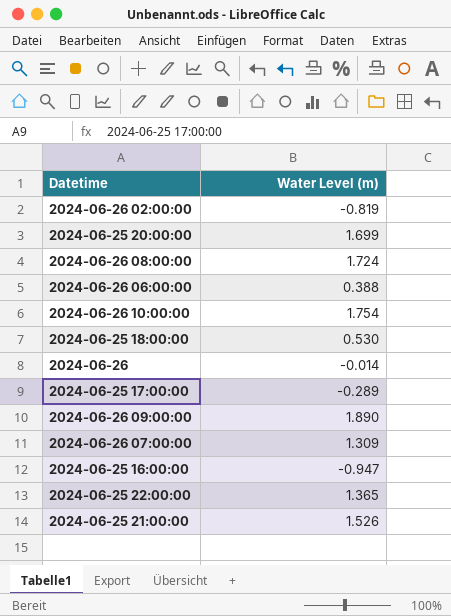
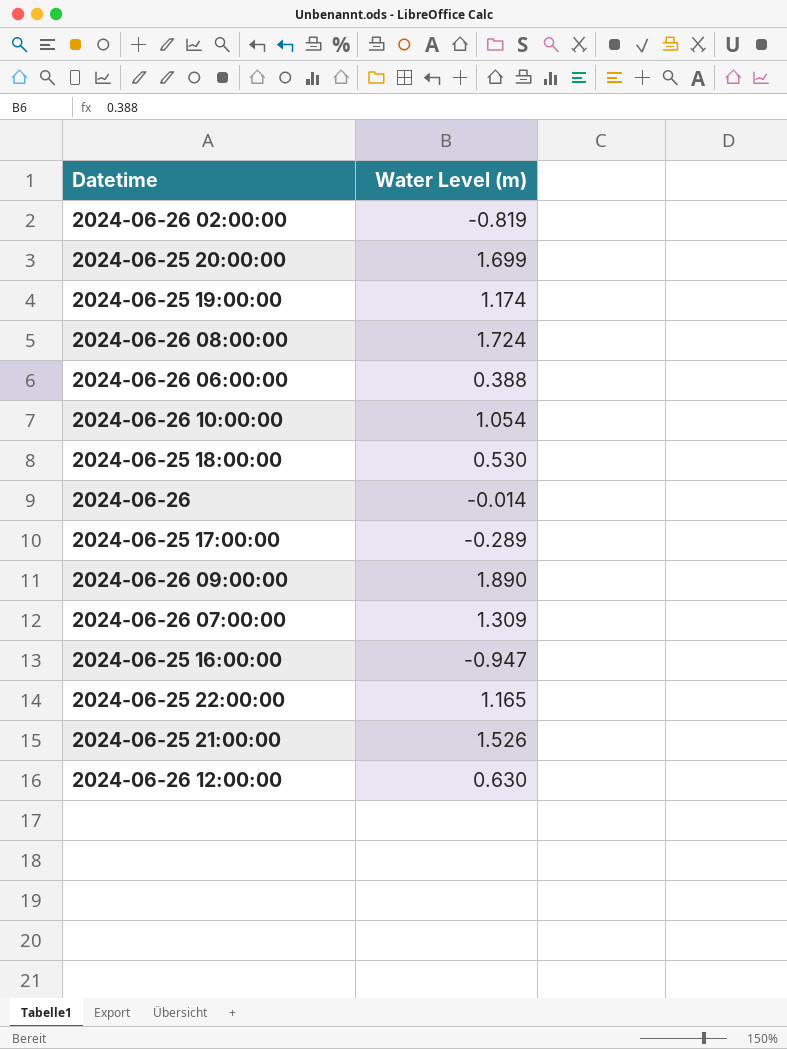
row 2024-06-25 19:00:00: none -> 1.174
2024-06-26 10:00:00 | Water Level (m): 1.754 -> 1.054
2024-06-25 22:00:00 | Water Level (m): 1.365 -> 1.165
row 2024-06-26 12:00:00: none -> 0.630

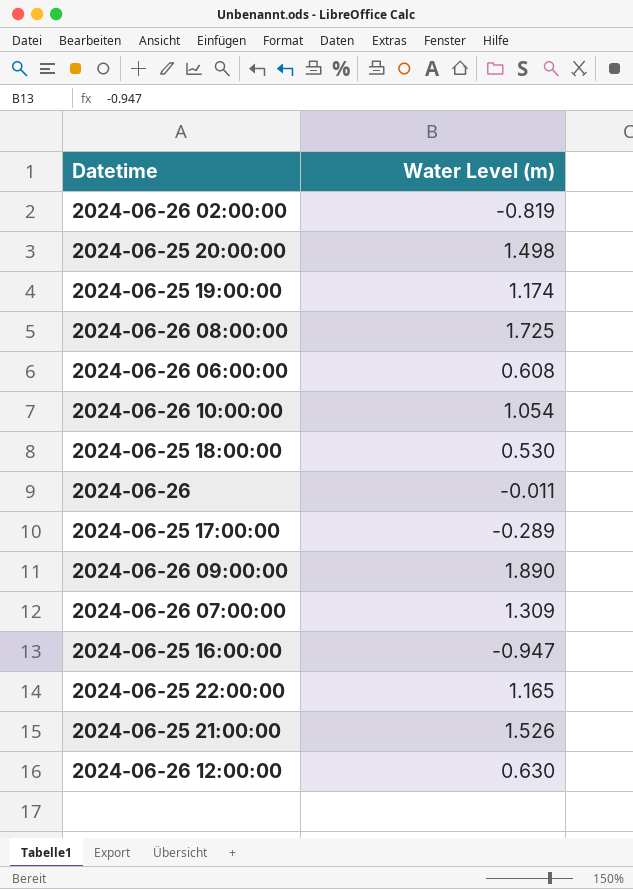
2024-06-25 20:00:00 | Water Level (m): 1.699 -> 1.498
2024-06-26 08:00:00 | Water Level (m): 1.724 -> 1.725
2024-06-26 06:00:00 | Water Level (m): 0.388 -> 0.608
2024-06-26 | Water Level (m): -0.014 -> -0.011

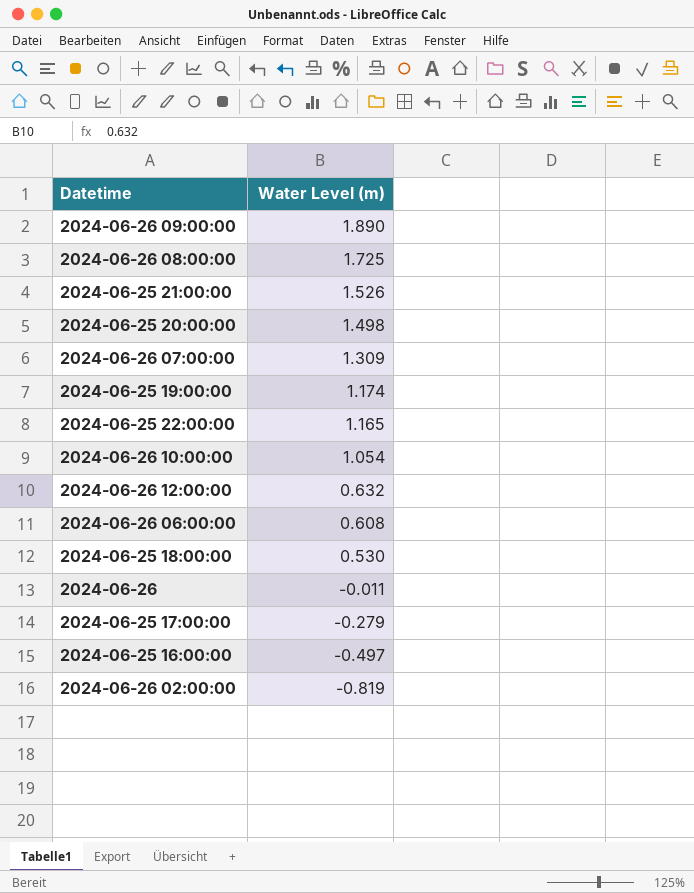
row order: none -> Water Level (m) descending
2024-06-26 12:00:00 | Water Level (m): 0.630 -> 0.632
2024-06-25 17:00:00 | Water Level (m): -0.289 -> -0.279
2024-06-25 16:00:00 | Water Level (m): -0.947 -> -0.497

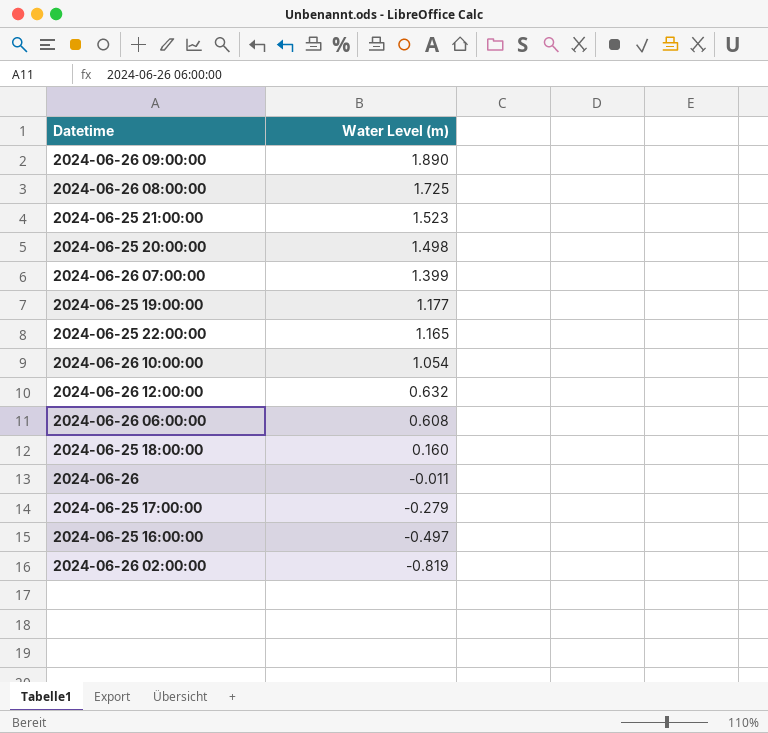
2024-06-25 21:00:00 | Water Level (m): 1.526 -> 1.523
2024-06-26 07:00:00 | Water Level (m): 1.309 -> 1.399
2024-06-25 19:00:00 | Water Level (m): 1.174 -> 1.177
2024-06-25 18:00:00 | Water Level (m): 0.530 -> 0.160

